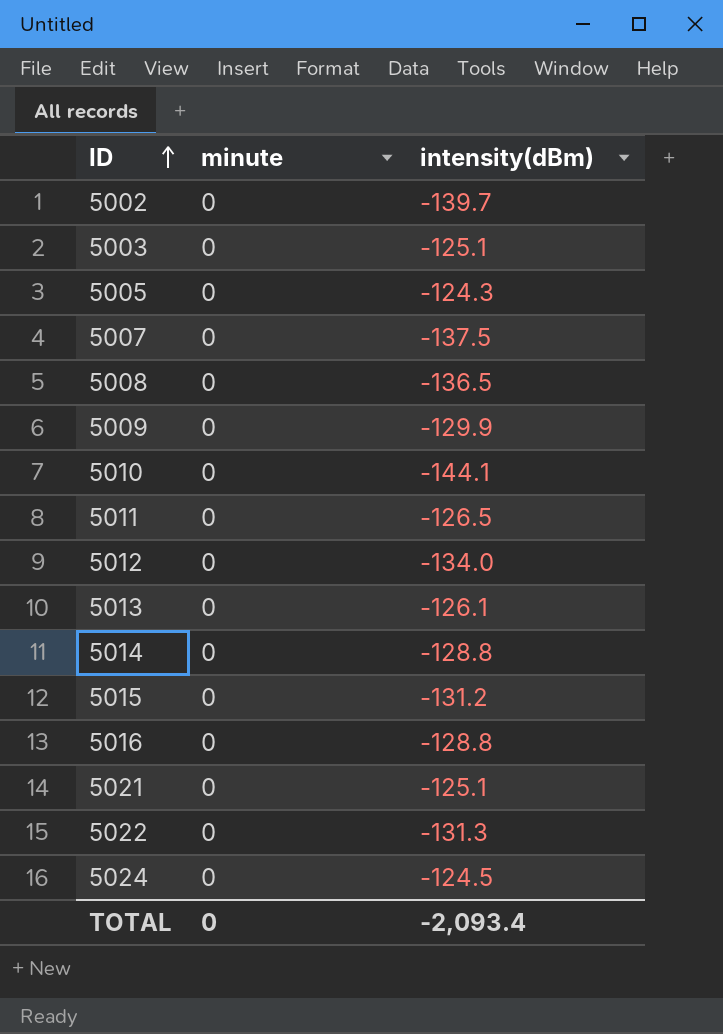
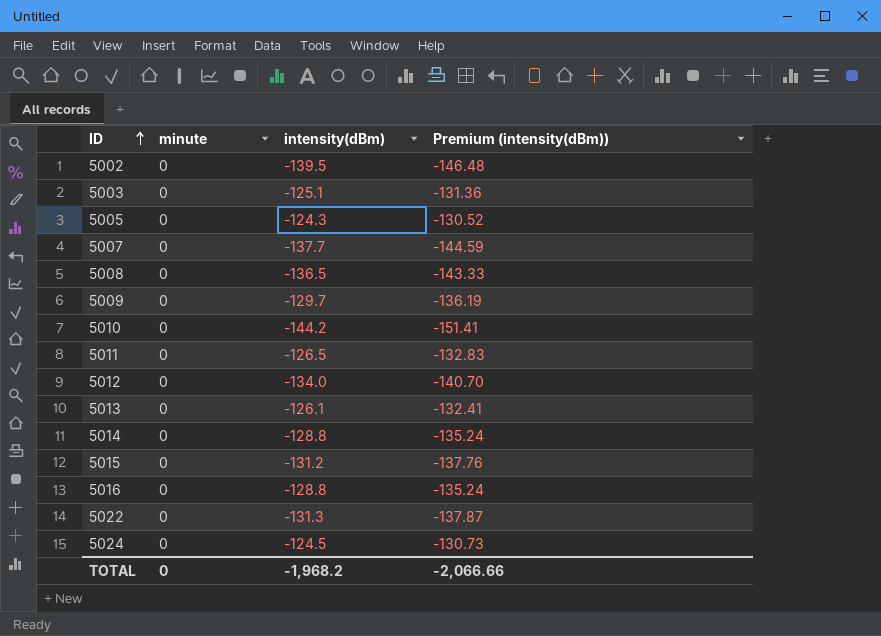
column Premium (intensity(dBm)) | formula: none -> [intensity(dBm)] * 1.05
row 5021: 0 | -125.1 -> none
5002 | intensity(dBm): -139.7 -> -139.5
5007 | intensity(dBm): -137.5 -> -137.7
5009 | intensity(dBm): -129.9 -> -129.7
5010 | intensity(dBm): -144.1 -> -144.2
TOTAL | intensity(dBm): -2,093.4 -> -1,968.2

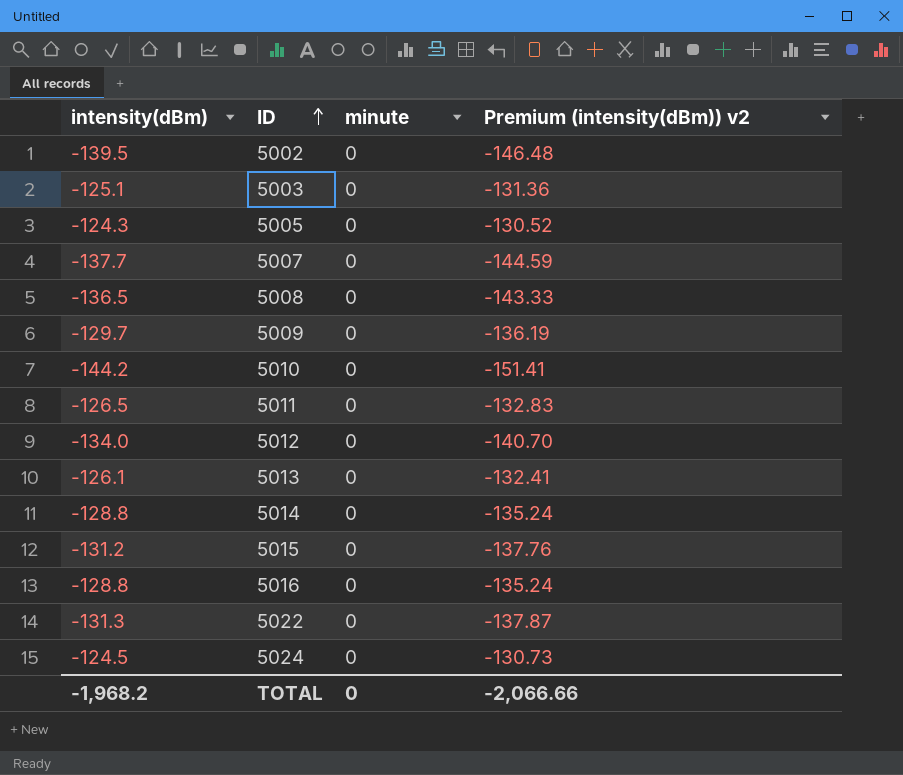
column intensity(dBm) | position: 3 -> 1
column name: Premium (intensity(dBm)) -> Premium (intensity(dBm)) v2

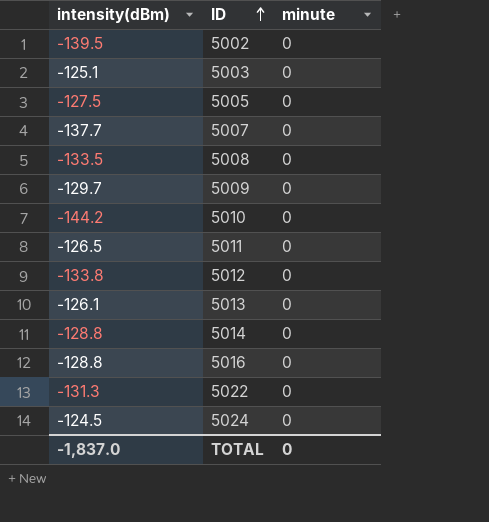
column Premium (intensity(dBm)) v2 | formula: [intensity(dBm)] * 1.05 -> none
row 5015: -131.2 | 0 | -137.76 -> none
5005 | intensity(dBm): -124.3 -> -127.5
5008 | intensity(dBm): -136.5 -> -133.5
5012 | intensity(dBm): -134.0 -> -133.8
TOTAL | intensity(dBm): -1,968.2 -> -1,837.0

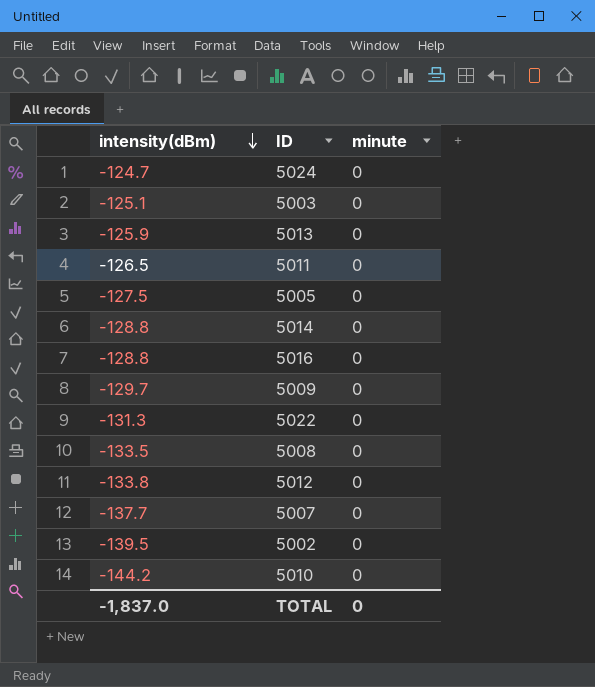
row order: ID ascending -> intensity(dBm) descending
5024 | intensity(dBm): -124.5 -> -124.7
5013 | intensity(dBm): -126.1 -> -125.9

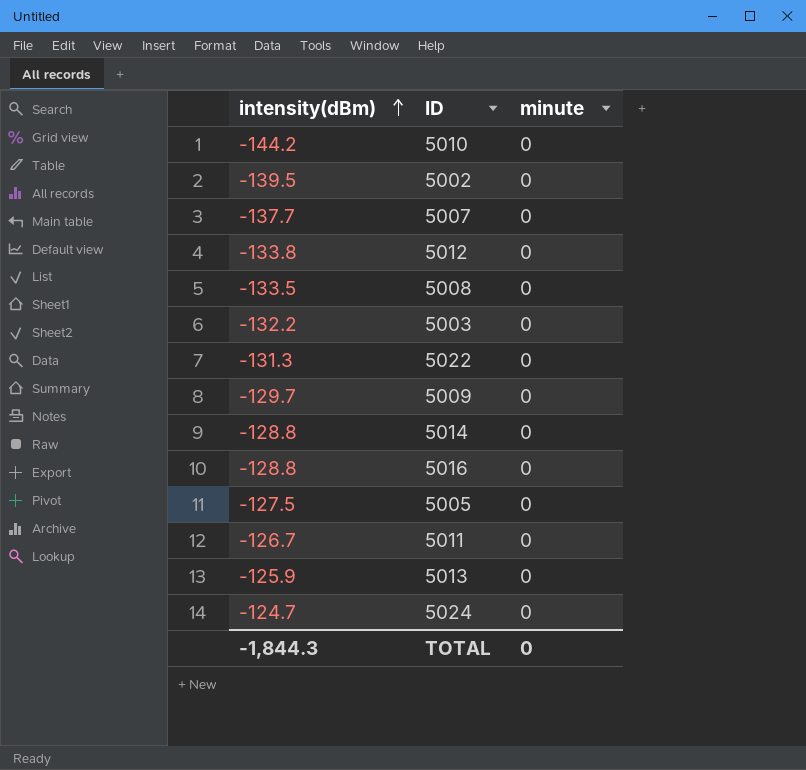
row order: intensity(dBm) descending -> intensity(dBm) ascending
5003 | intensity(dBm): -125.1 -> -132.2
5011 | intensity(dBm): -126.5 -> -126.7
TOTAL | intensity(dBm): -1,837.0 -> -1,844.3

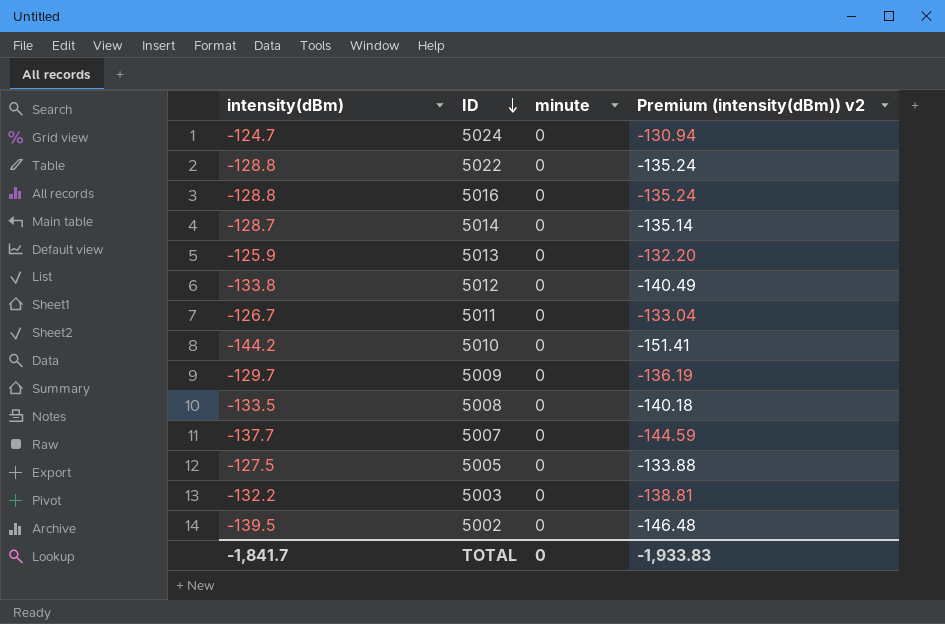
row order: intensity(dBm) ascending -> ID descending
column Premium (intensity(dBm)) v2 | formula: none -> [intensity(dBm)] * 1.05
5022 | intensity(dBm): -131.3 -> -128.8
5014 | intensity(dBm): -128.8 -> -128.7
TOTAL | intensity(dBm): -1,844.3 -> -1,841.7

